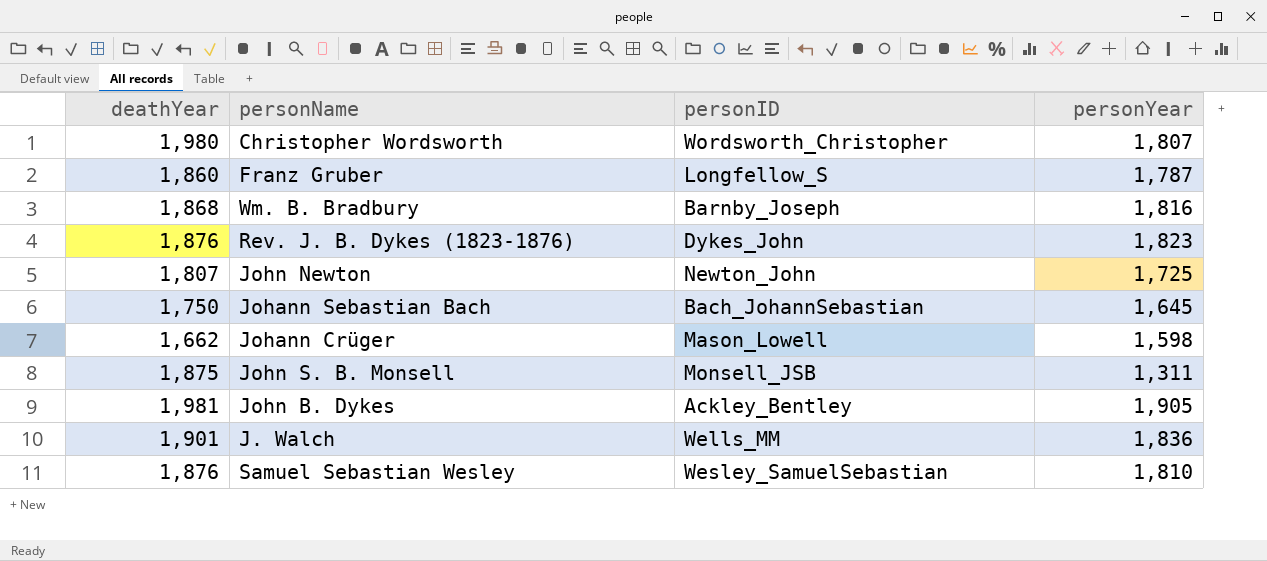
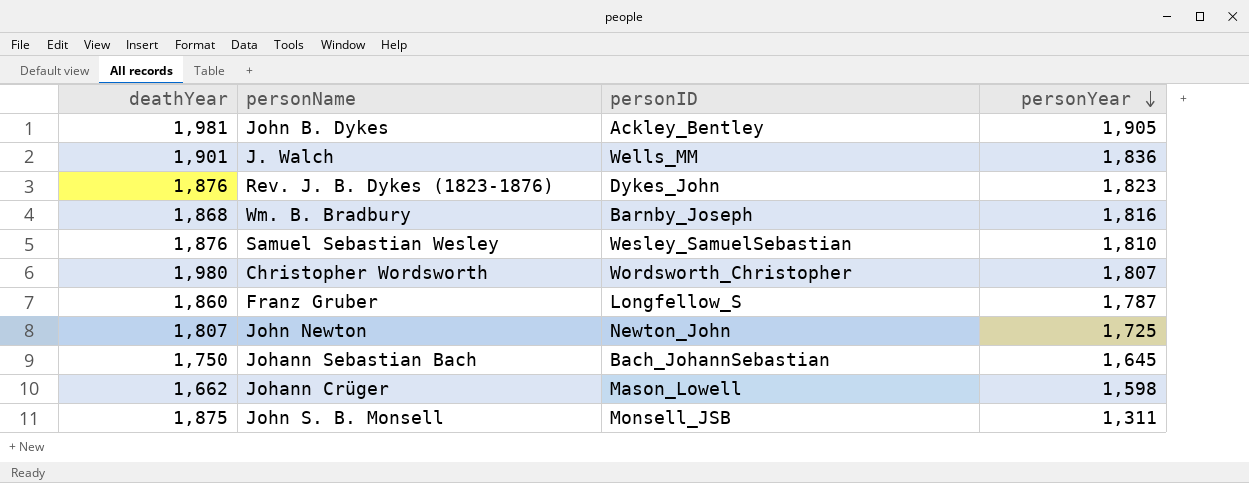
row order: none -> personYear descending

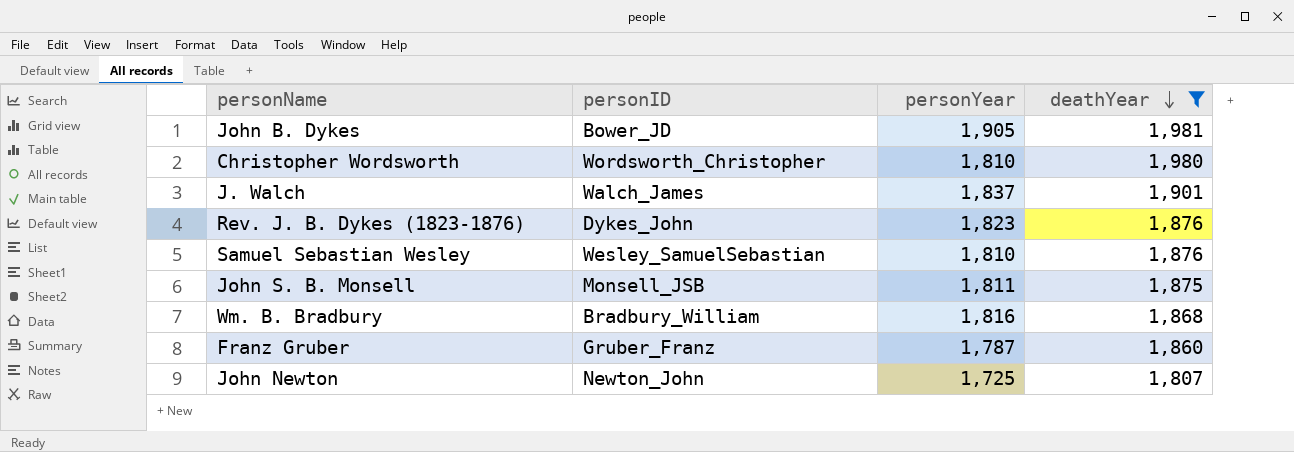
filter: none -> deathYear >= 1,807
row order: personYear descending -> deathYear descending
column deathYear | position: 1 -> 4
John B. Dykes | personID: Ackley_Bentley -> Bower_JD
Christopher Wordsworth | personYear: 1,807 -> 1,810
J. Walch | personID: Wells_MM -> Walch_James
J. Walch | personYear: 1,836 -> 1,837
John S. B. Monsell | personYear: 1,311 -> 1,811
Wm. B. Bradbury | personID: Barnby_Joseph -> Bradbury_William
Franz Gruber | personID: Longfellow_S -> Gruber_Franz

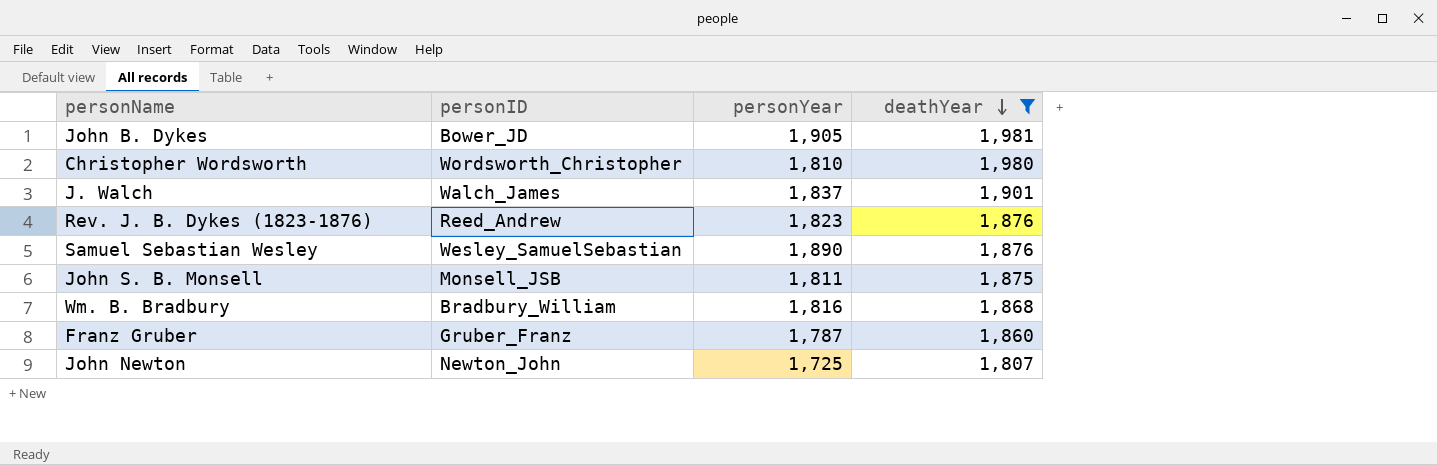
Rev. J. B. Dykes (1823-1876) | personID: Dykes_John -> Reed_Andrew
Samuel Sebastian Wesley | personYear: 1,810 -> 1,890

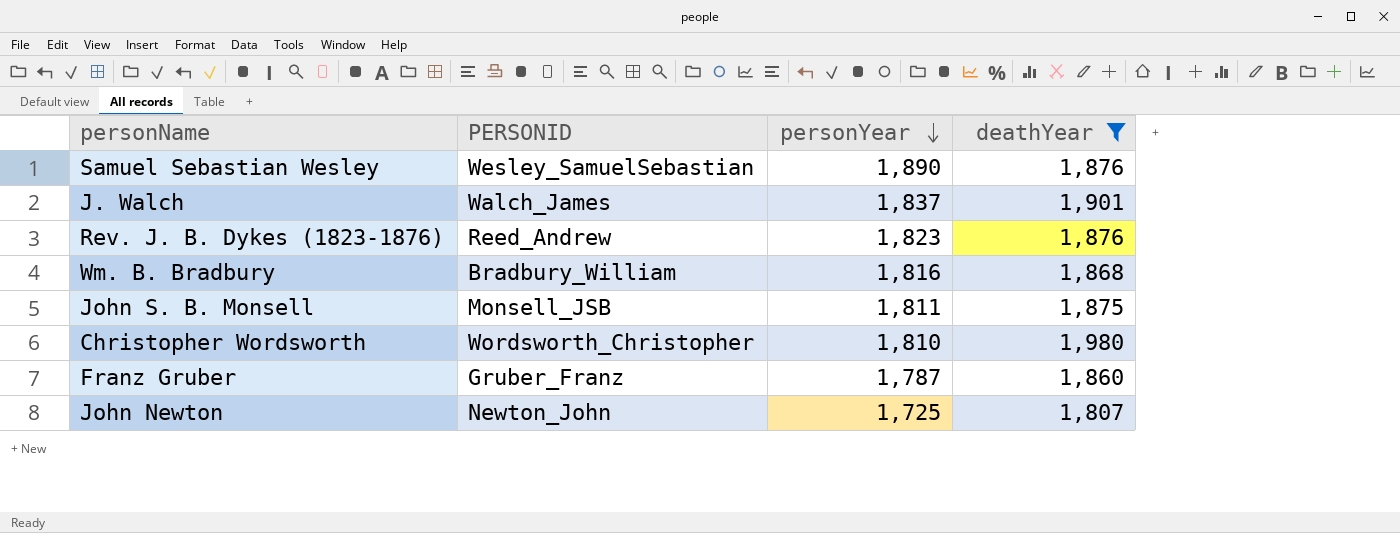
row order: deathYear descending -> personYear descending
column name: personID -> PERSONID
row John B. Dykes: Bower_JD | 1,905 | 1,981 -> none

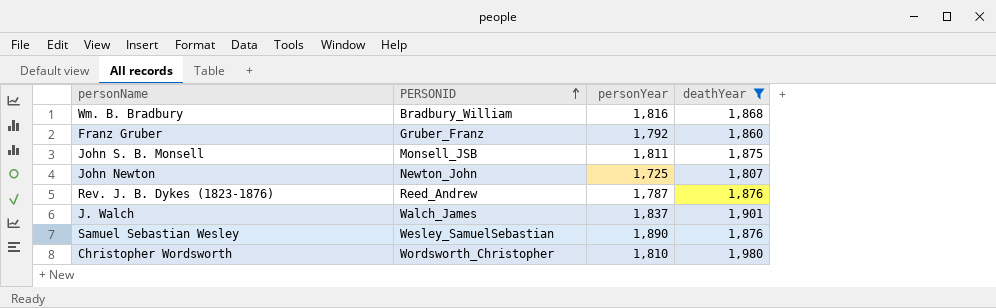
row order: personYear descending -> PERSONID ascending
Franz Gruber | personYear: 1,787 -> 1,792
Rev. J. B. Dykes (1823-1876) | personYear: 1,823 -> 1,787

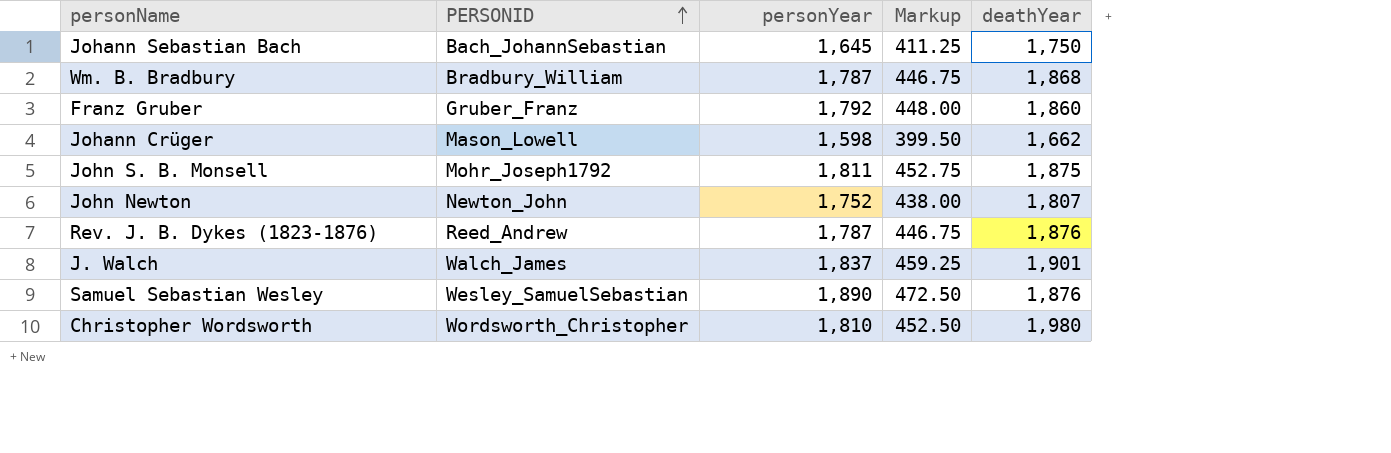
filter: deathYear >= 1,807 -> none
column Markup | formula: none -> [personYear] * 0.25
Wm. B. Bradbury | personYear: 1,816 -> 1,787
John S. B. Monsell | PERSONID: Monsell_JSB -> Mohr_Joseph1792
John Newton | personYear: 1,725 -> 1,752

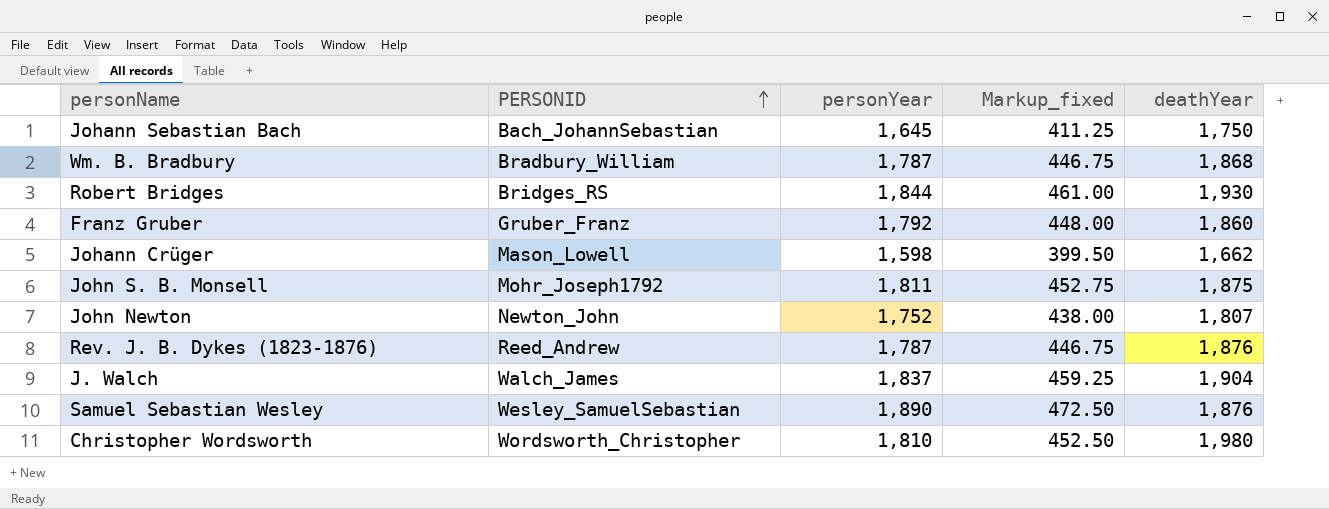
column name: Markup -> Markup_fixed
row Robert Bridges: none -> Bridges_RS | 1,844 | 461.00 | 1,930
J. Walch | deathYear: 1,901 -> 1,904

